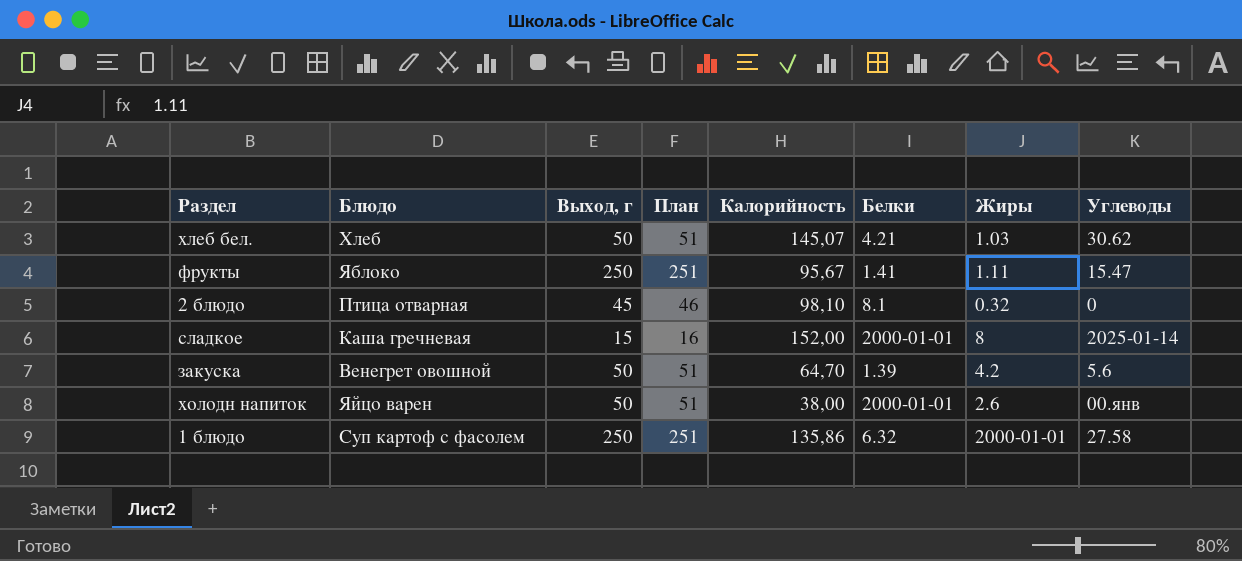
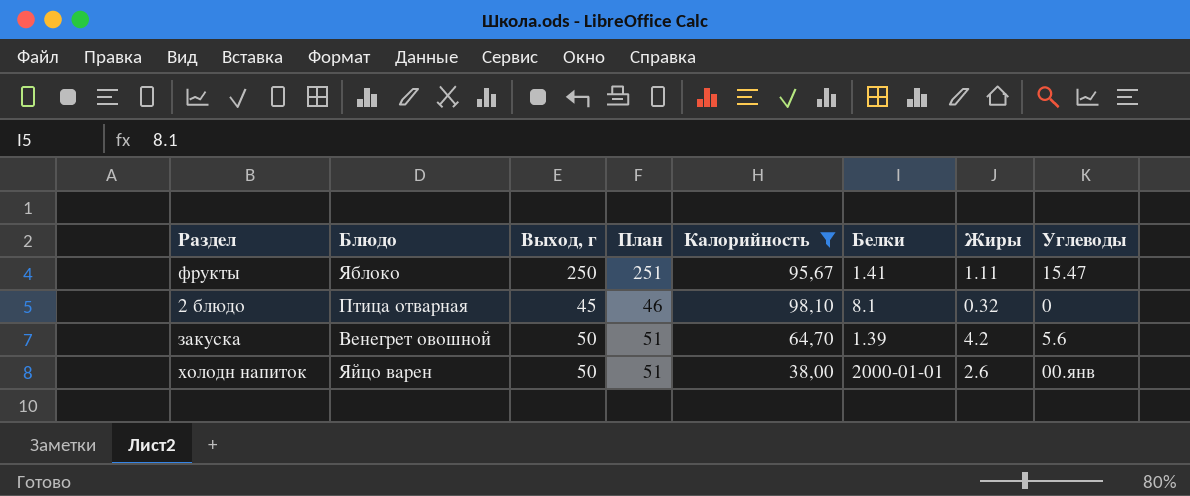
filter: none -> Калорийность <= 98,10

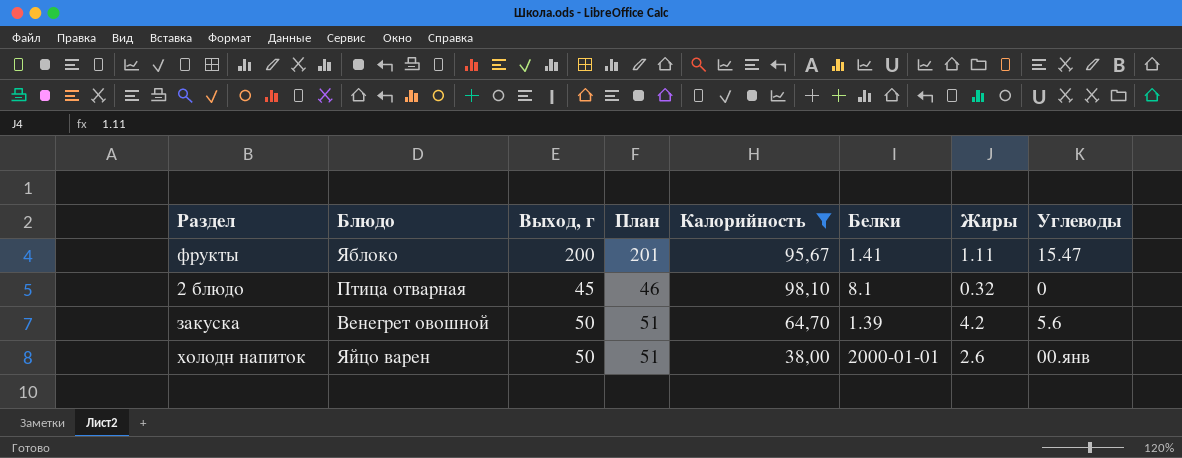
фрукты | Выход, г: 250 -> 200
фрукты | План: 251 -> 201

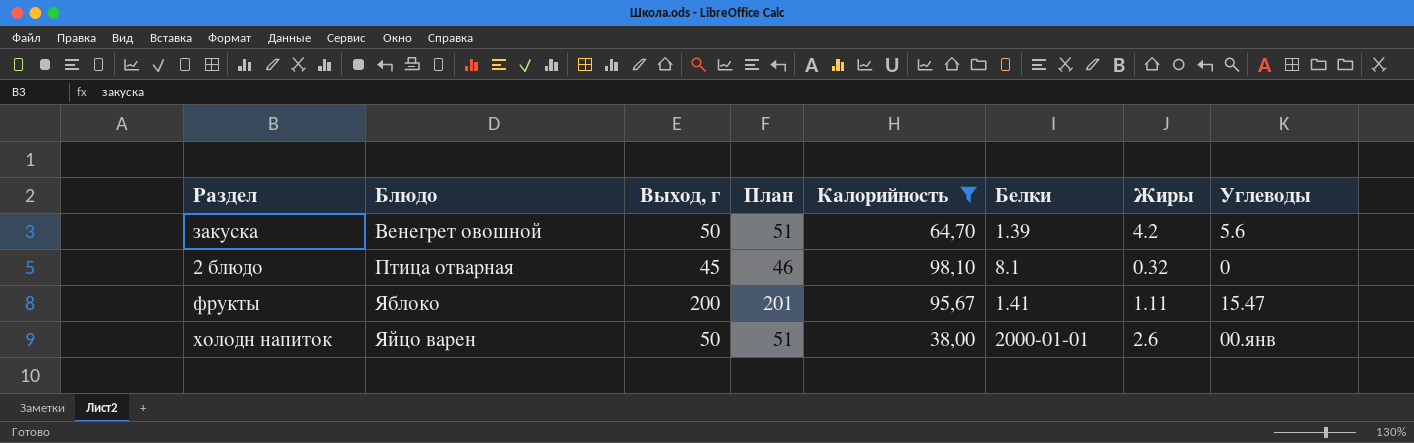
row order: none -> Блюдо ascending

